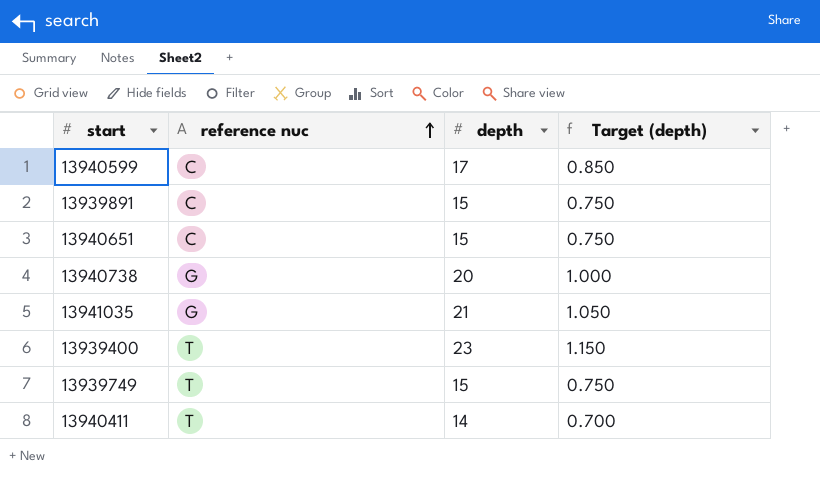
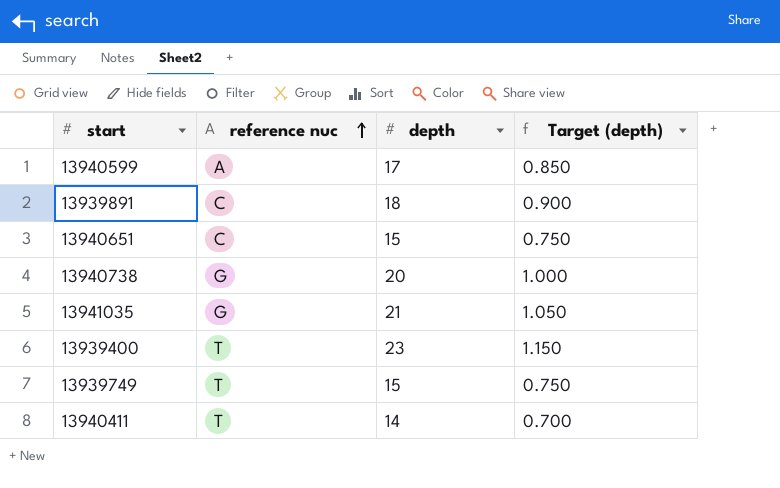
13940599 | reference nuc: C -> A
13939891 | depth: 15 -> 18
13939891 | Target (depth): 0.750 -> 0.900

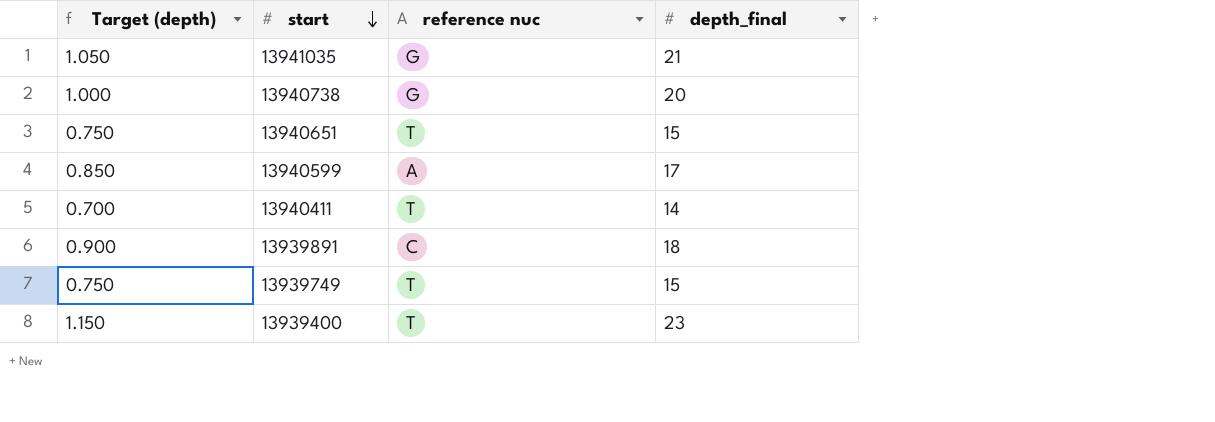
row order: reference nuc ascending -> start descending
column Target (depth) | position: 4 -> 1
column name: depth -> depth_final
13940651 | reference nuc: C -> T

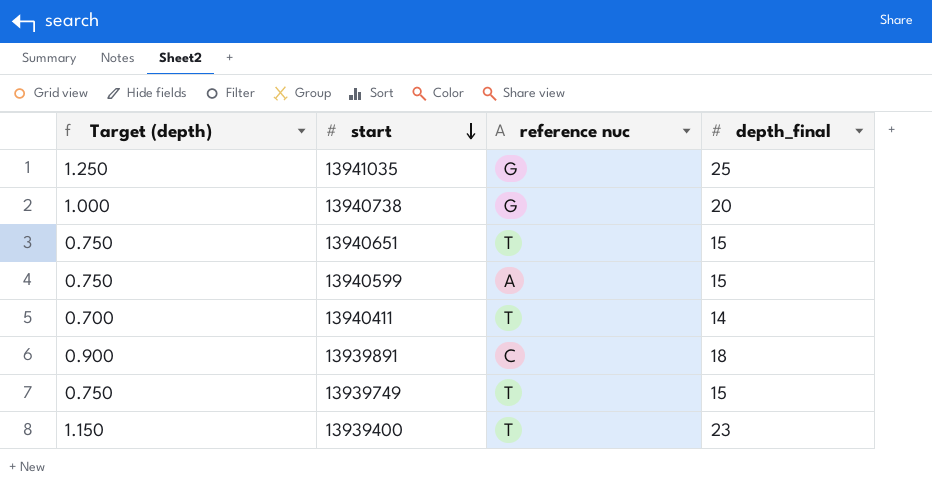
13941035 | Target (depth): 1.050 -> 1.250
13941035 | depth_final: 21 -> 25
13940599 | Target (depth): 0.850 -> 0.750
13940599 | depth_final: 17 -> 15

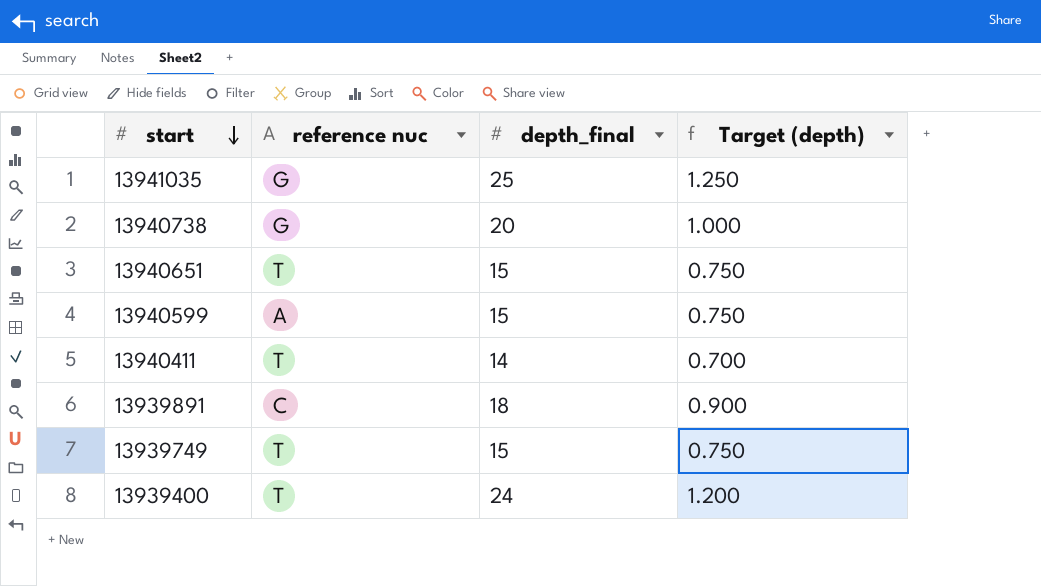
column Target (depth) | position: 1 -> 4
13939400 | depth_final: 23 -> 24
13939400 | Target (depth): 1.150 -> 1.200

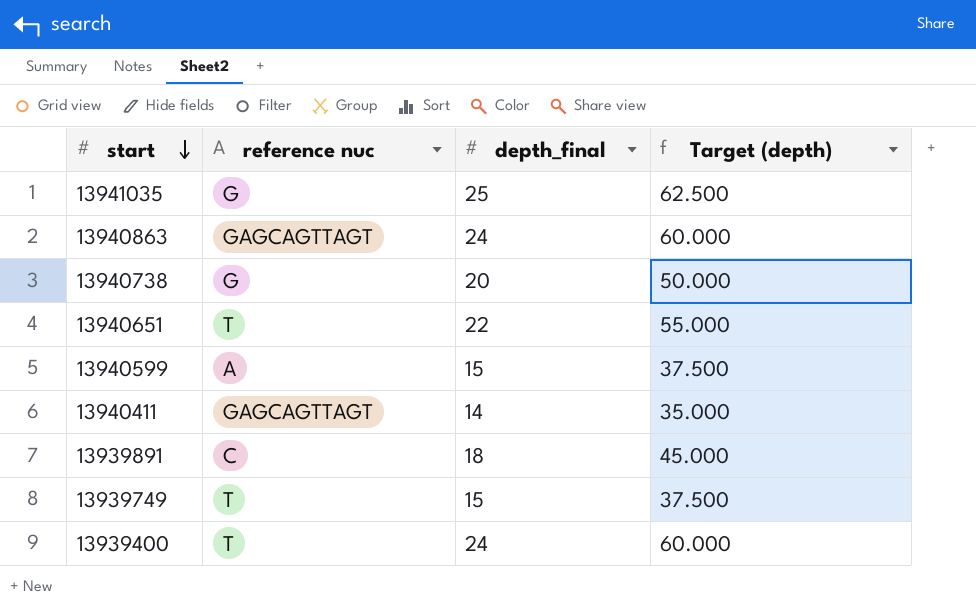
column Target (depth) | formula: [depth_final] * 0.05 -> [depth_final] * 2.5
row 13940863: none -> GAGCAGTTAGT | 24 | 60.000
13940651 | depth_final: 15 -> 22
13940411 | reference nuc: T -> GAGCAGTTAGT

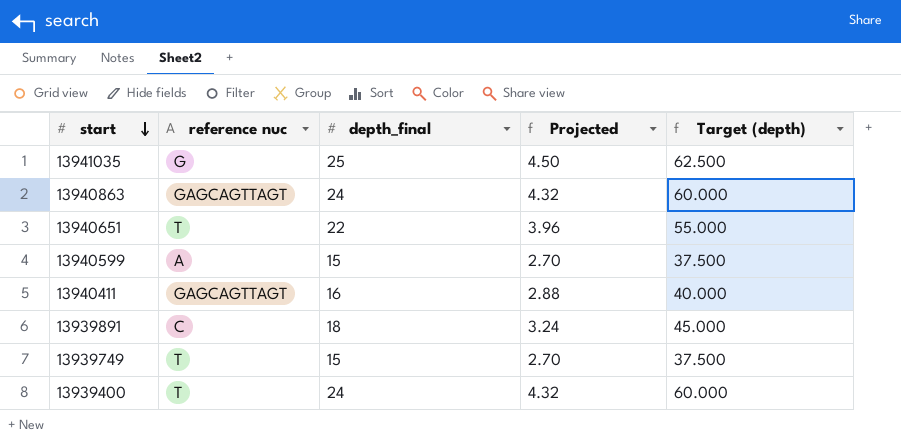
column Projected | formula: none -> [depth_final] * 0.18
row 13940738: G | 20 | 50.000 -> none
13940411 | depth_final: 14 -> 16
13940411 | Target (depth): 35.000 -> 40.000

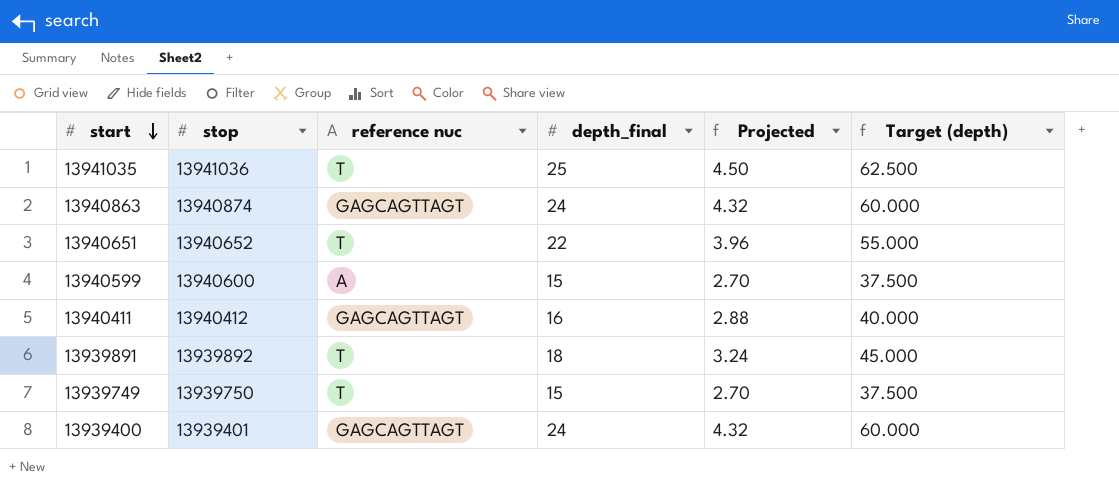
column stop | position: none -> 2
13941035 | reference nuc: G -> T
13939891 | reference nuc: C -> T
13939400 | reference nuc: T -> GAGCAGTTAGT

